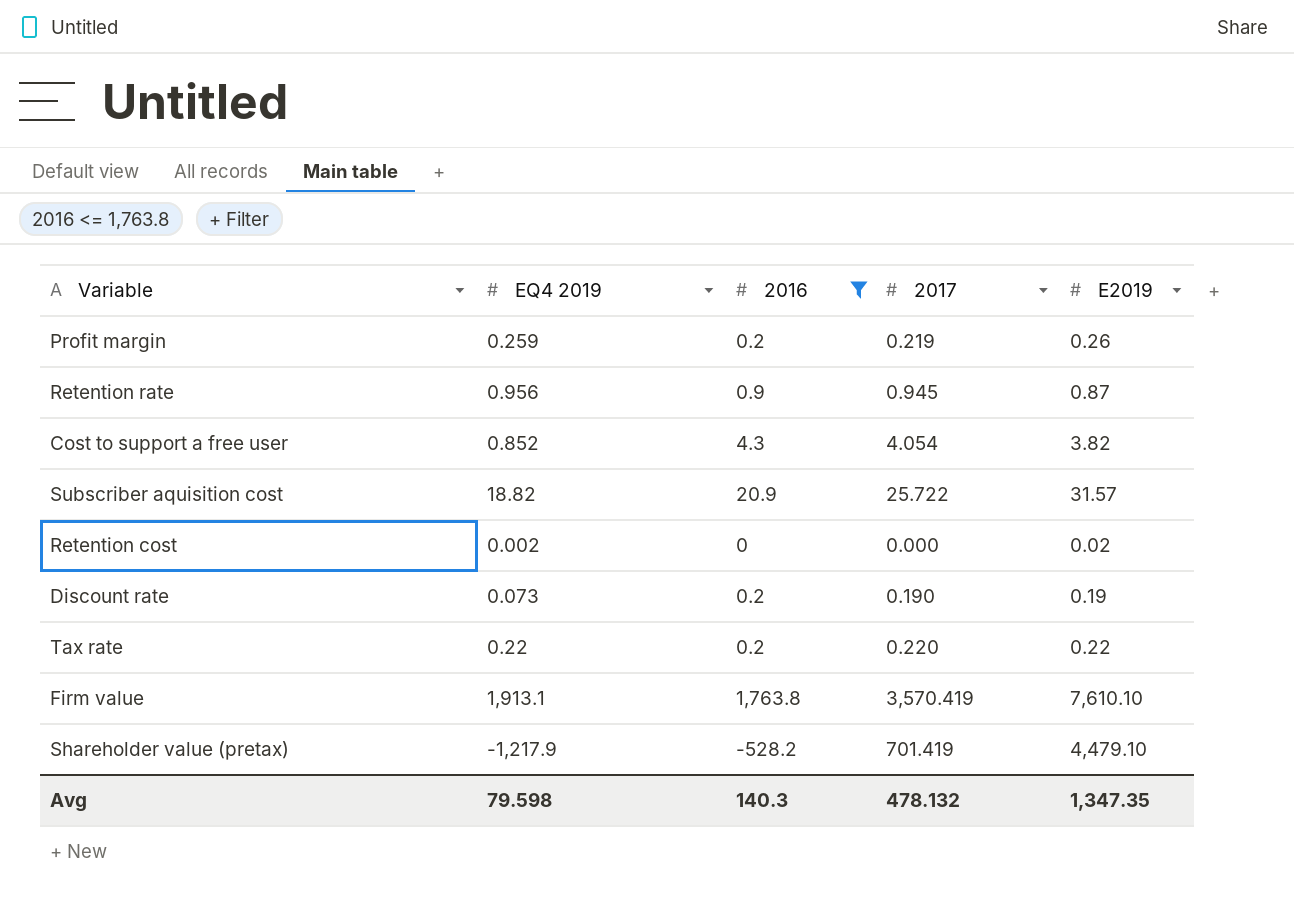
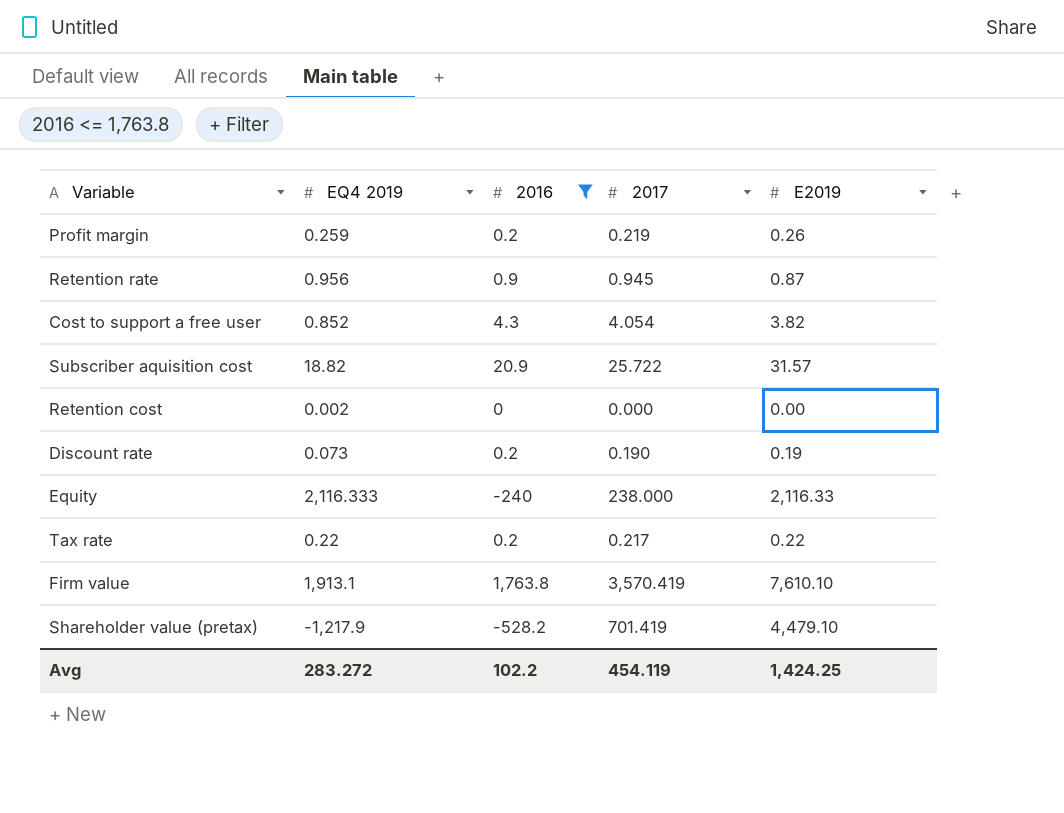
Retention cost | E2019: 0.02 -> 0.00
row Equity: none -> 2,116.333 | -240 | 238.000 | 2,116.33
Tax rate | 2017: 0.220 -> 0.217
Avg | EQ4 2019: 79.598 -> 283.272
Avg | 2016: 140.3 -> 102.2
Avg | 2017: 478.132 -> 454.119
Avg | E2019: 1,347.35 -> 1,424.25

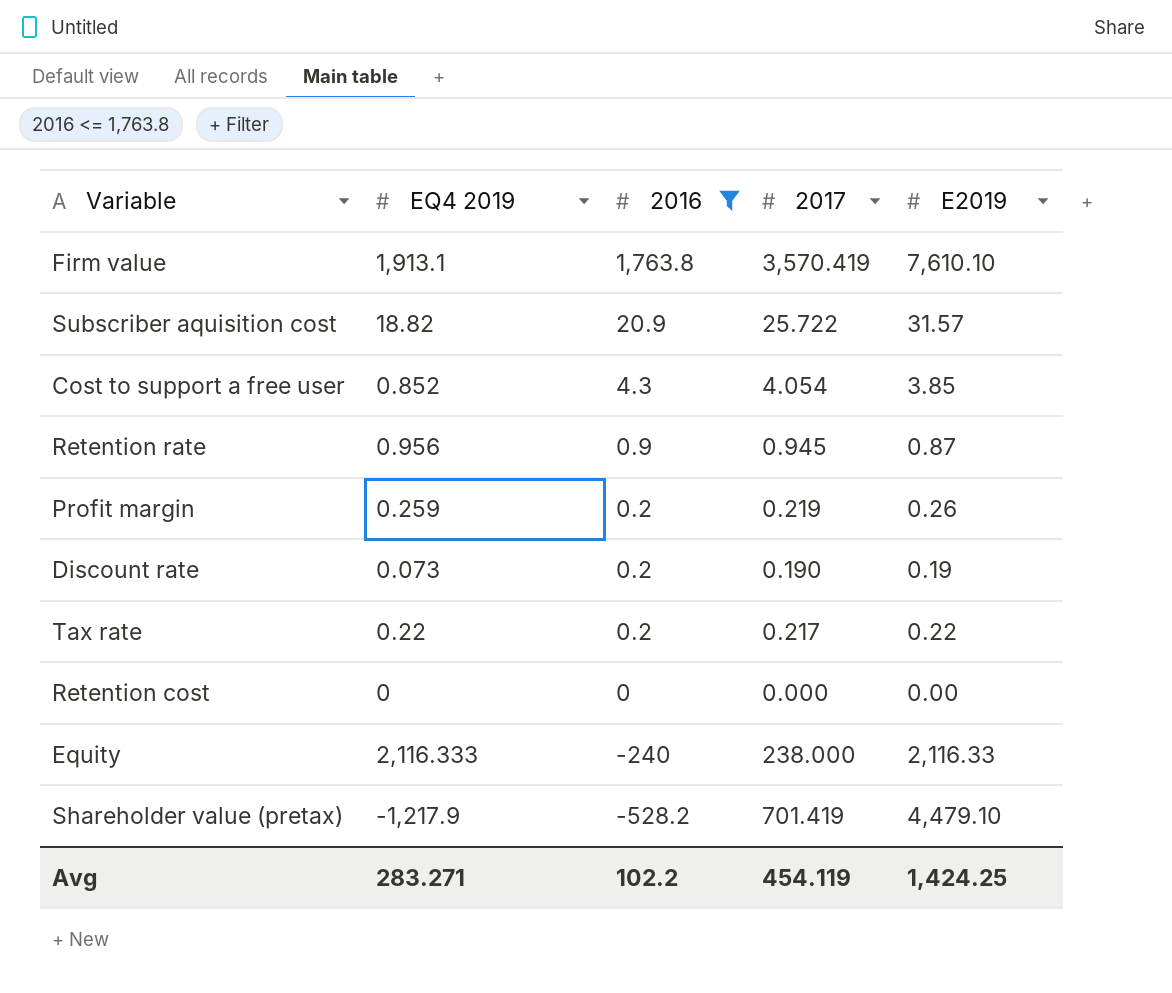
row order: none -> 2016 descending
Cost to support a free user | E2019: 3.82 -> 3.85
Retention cost | EQ4 2019: 0.002 -> 0
Avg | EQ4 2019: 283.272 -> 283.271

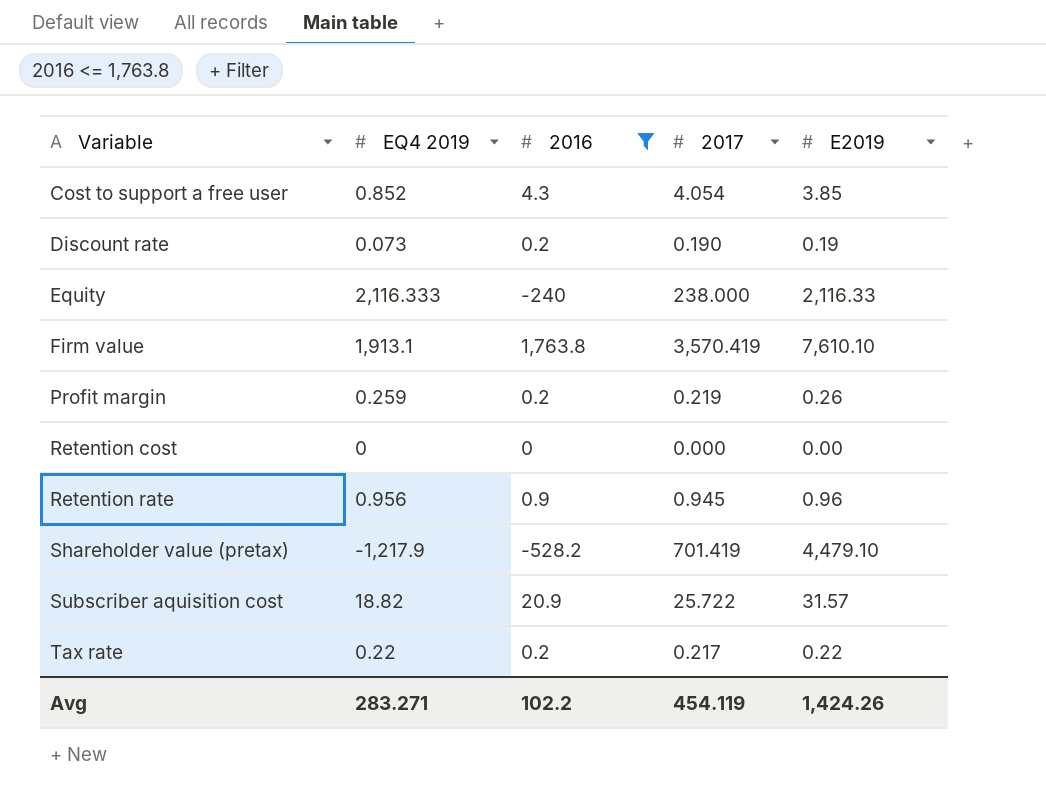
row order: 2016 descending -> Variable ascending
Retention rate | E2019: 0.87 -> 0.96
Avg | E2019: 1,424.25 -> 1,424.26

